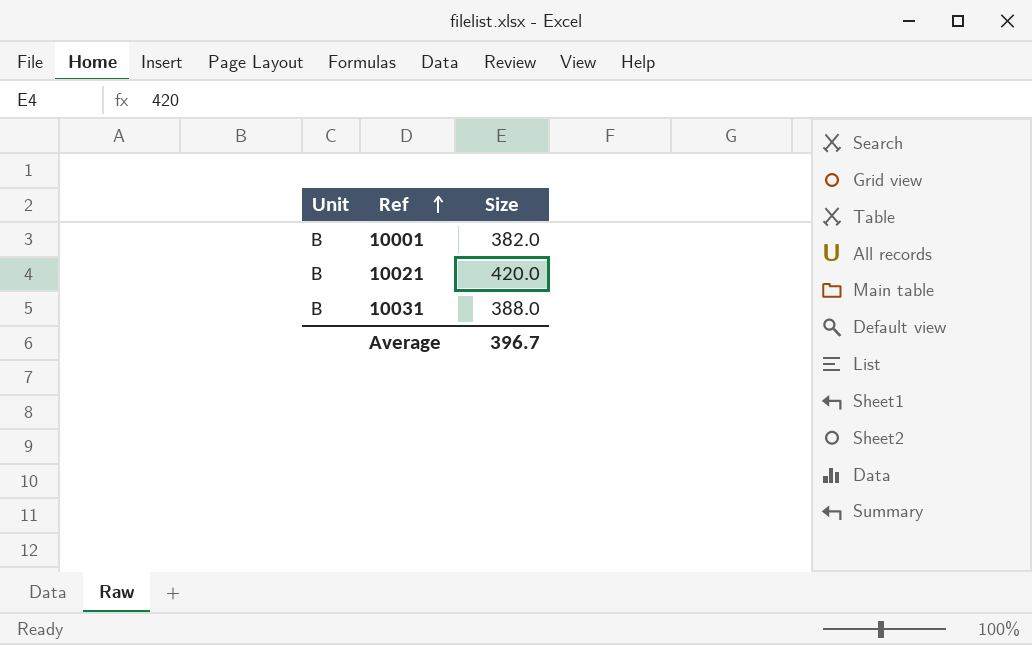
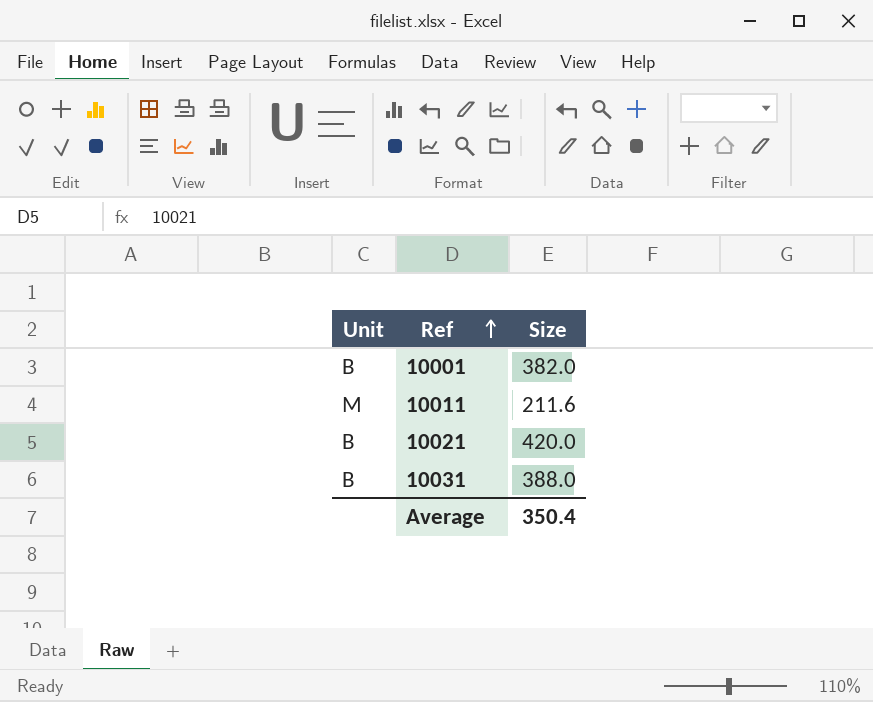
row 10011: none -> M | 211.6
Average | Size: 396.7 -> 350.4

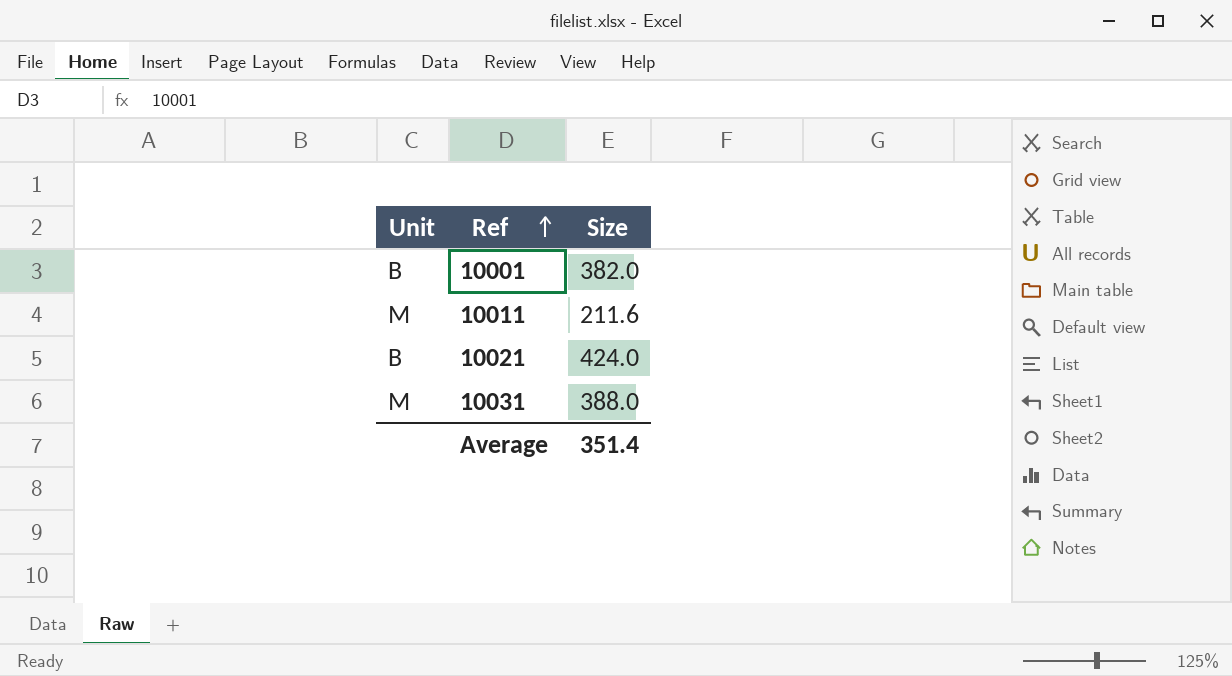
10021 | Size: 420.0 -> 424.0
10031 | Unit: B -> M
Average | Size: 350.4 -> 351.4

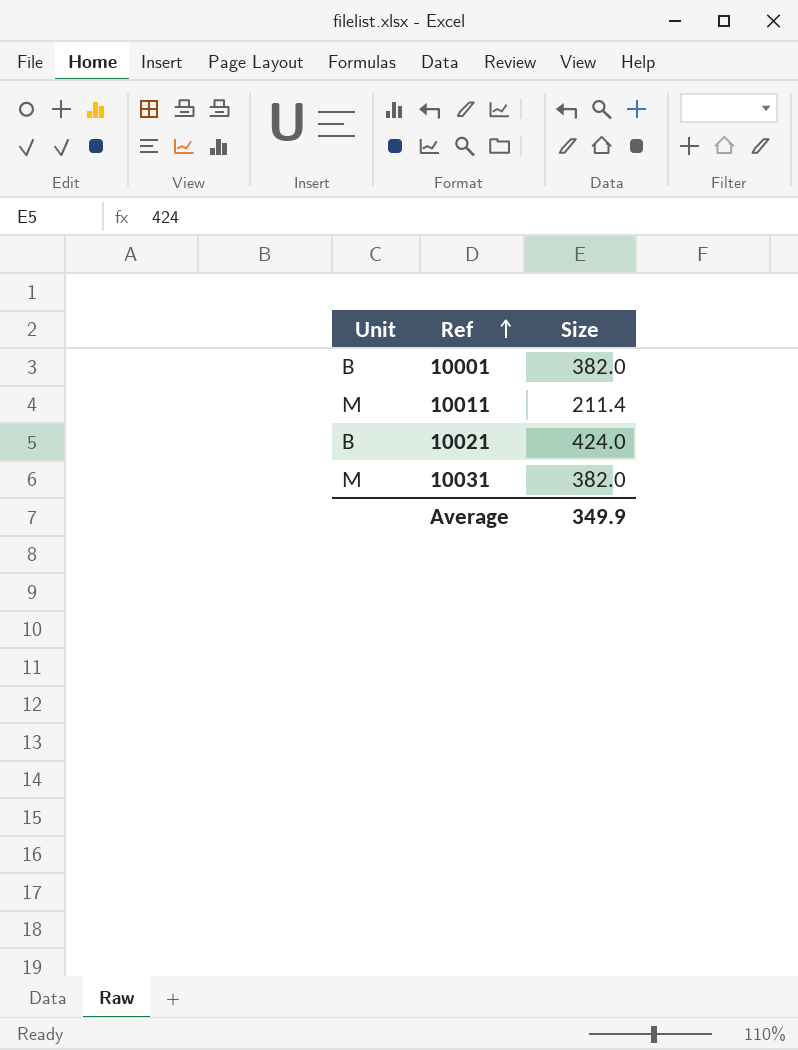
10011 | Size: 211.6 -> 211.4
10031 | Size: 388.0 -> 382.0
Average | Size: 351.4 -> 349.9

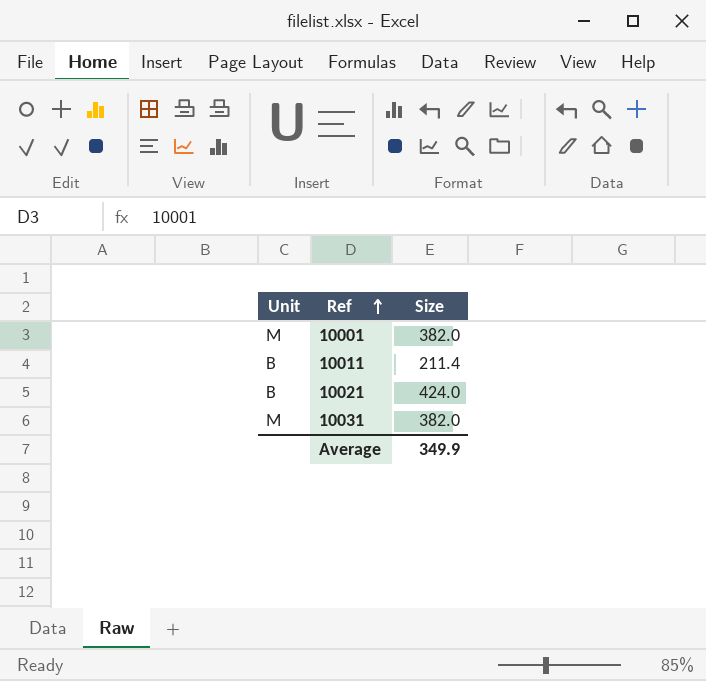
10001 | Unit: B -> M
10011 | Unit: M -> B

